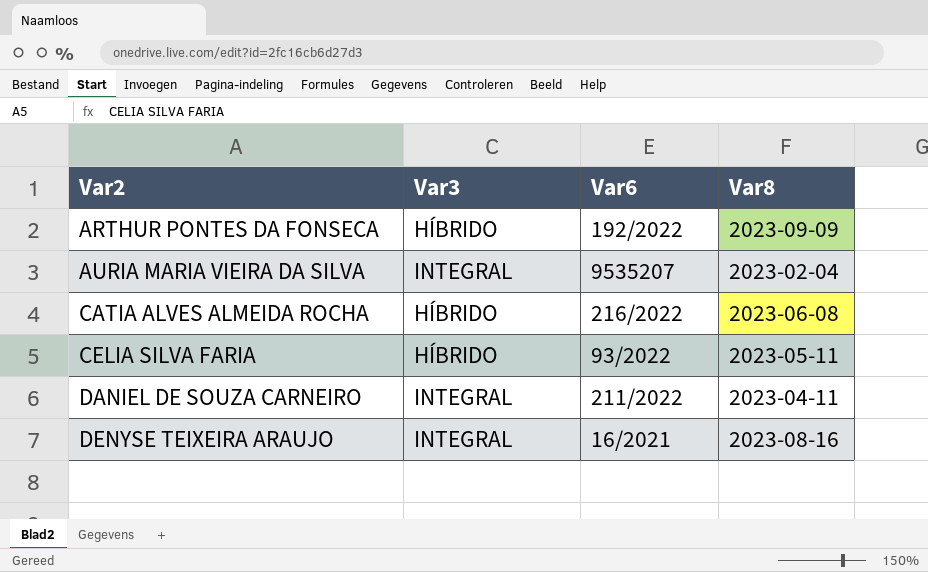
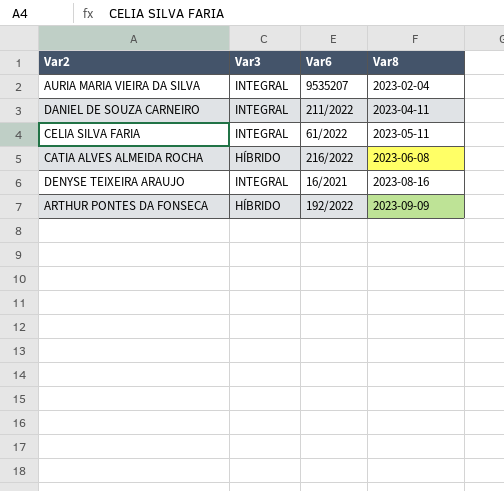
row order: Var2 ascending -> Var8 ascending
CELIA SILVA FARIA | Var3: HÍBRIDO -> INTEGRAL
CELIA SILVA FARIA | Var6: 93/2022 -> 61/2022

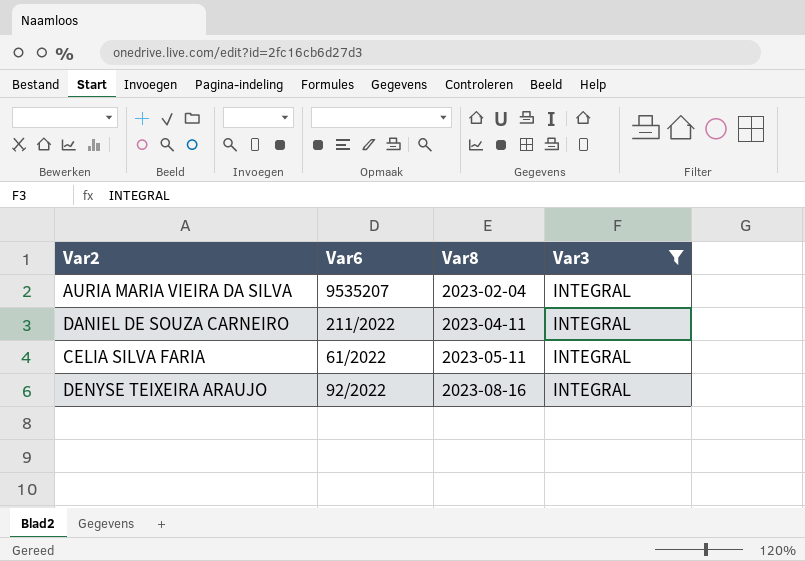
filter: none -> Var3 = INTEGRAL
column Var3 | position: 2 -> 4
DENYSE TEIXEIRA ARAUJO | Var6: 16/2021 -> 92/2022

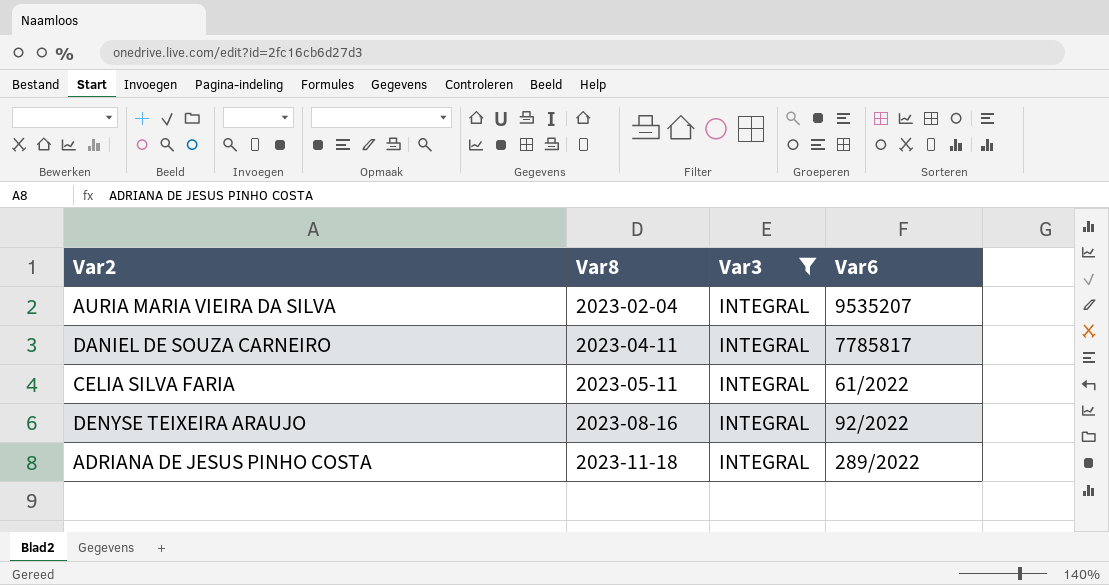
column Var6 | position: 2 -> 4
DANIEL DE SOUZA CARNEIRO | Var6: 211/2022 -> 7785817
row ADRIANA DE JESUS PINHO COSTA: none -> 2023-11-18 | INTEGRAL | 289/2022

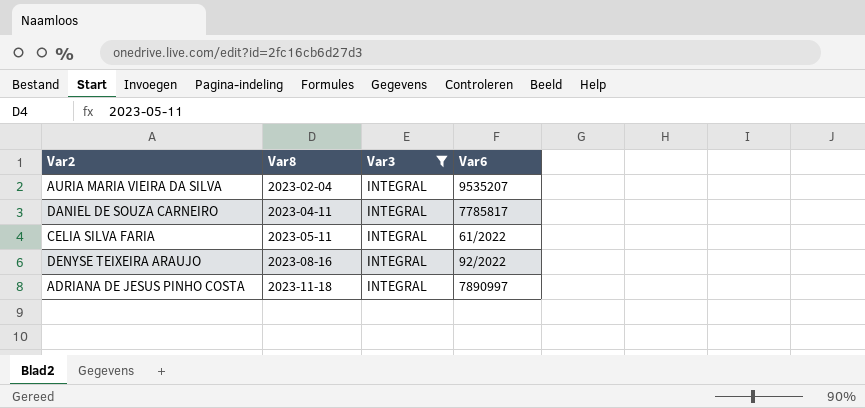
ADRIANA DE JESUS PINHO COSTA | Var6: 289/2022 -> 7890997

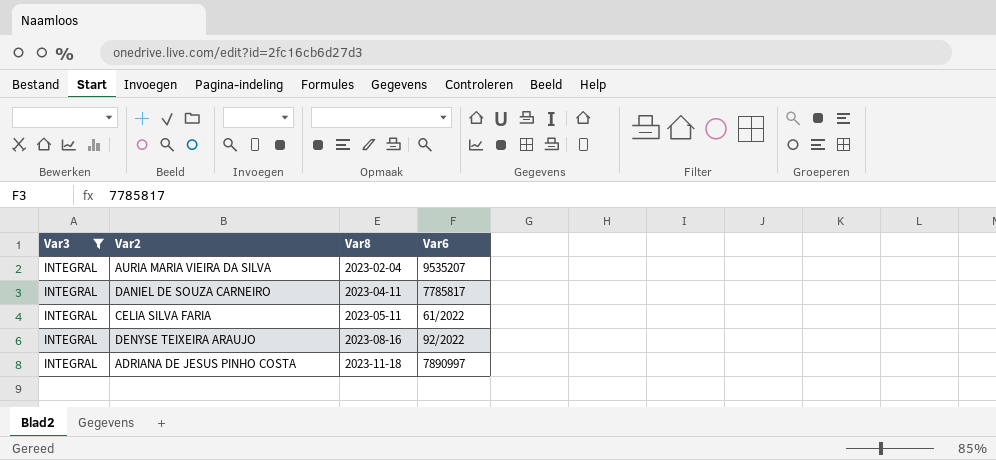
column Var3 | position: 3 -> 1

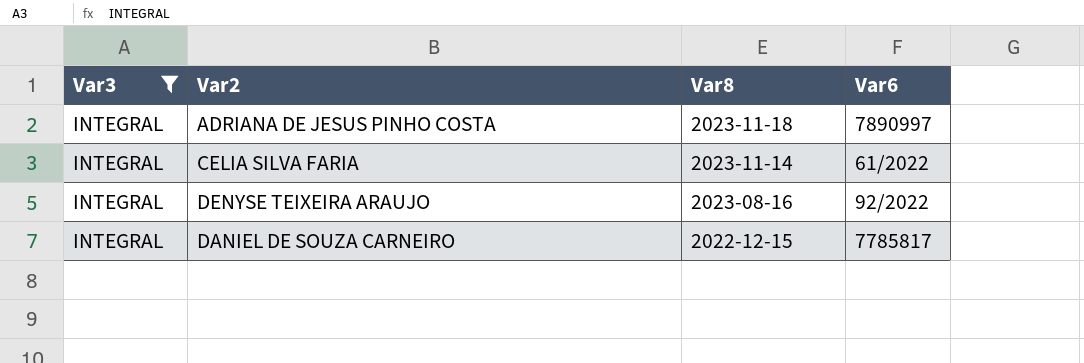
row order: Var8 ascending -> Var8 descending
row AURIA MARIA VIEIRA DA SILVA: INTEGRAL | 2023-02-04 | 9535207 -> none
CELIA SILVA FARIA | Var8: 2023-05-11 -> 2023-11-14
DANIEL DE SOUZA CARNEIRO | Var8: 2023-04-11 -> 2022-12-15

